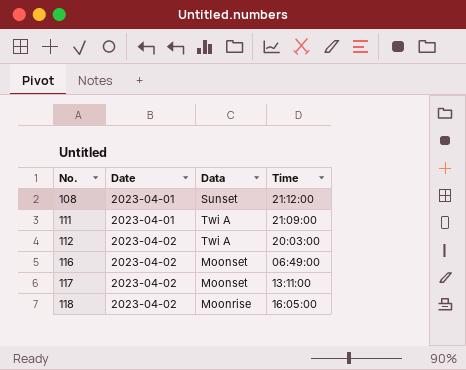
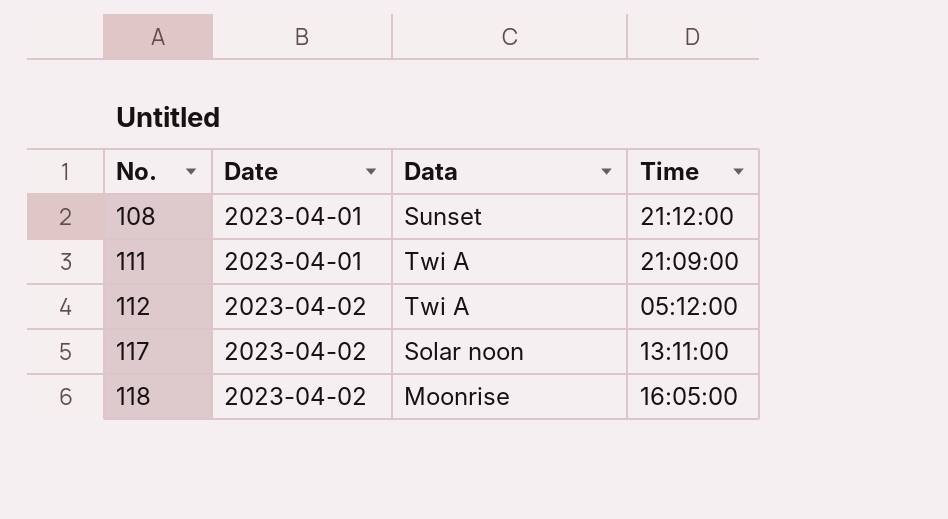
row 116: 2023-04-02 | Moonset | 06:49:00 -> none
112 | Time: 20:03:00 -> 05:12:00
117 | Data: Moonset -> Solar noon

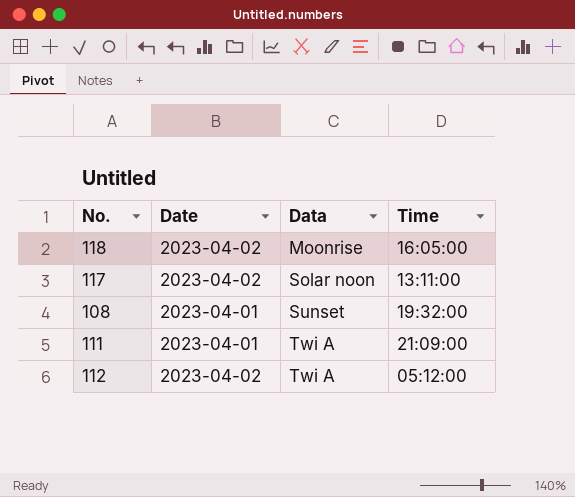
row order: No. ascending -> Data ascending
108 | Time: 21:12:00 -> 19:32:00

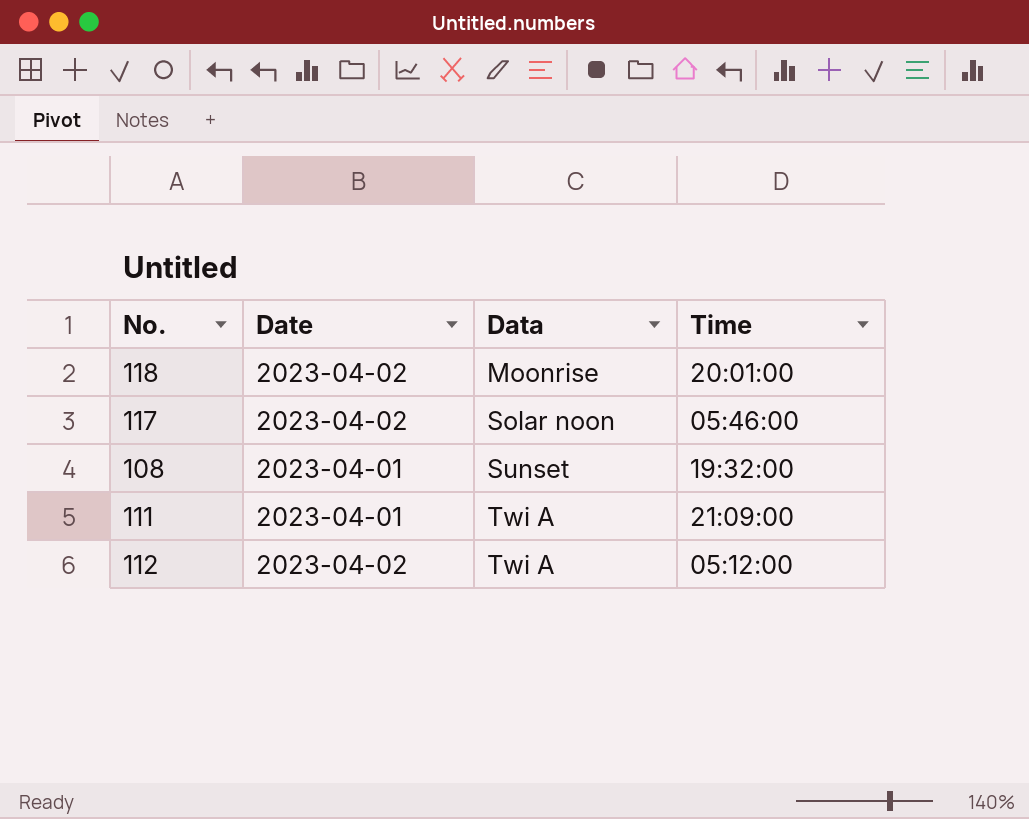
118 | Time: 16:05:00 -> 20:01:00
117 | Time: 13:11:00 -> 05:46:00

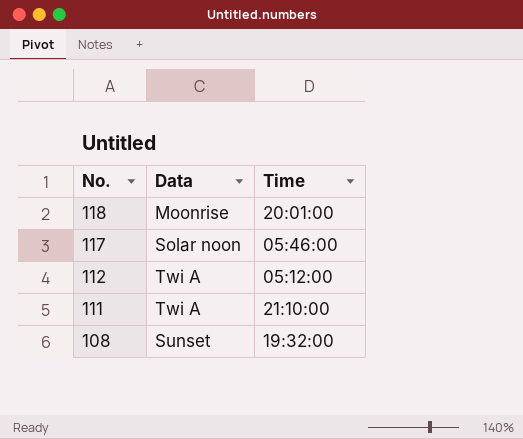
row order: Data ascending -> No. descending
column Date | position: 2 -> none
111 | Time: 21:09:00 -> 21:10:00

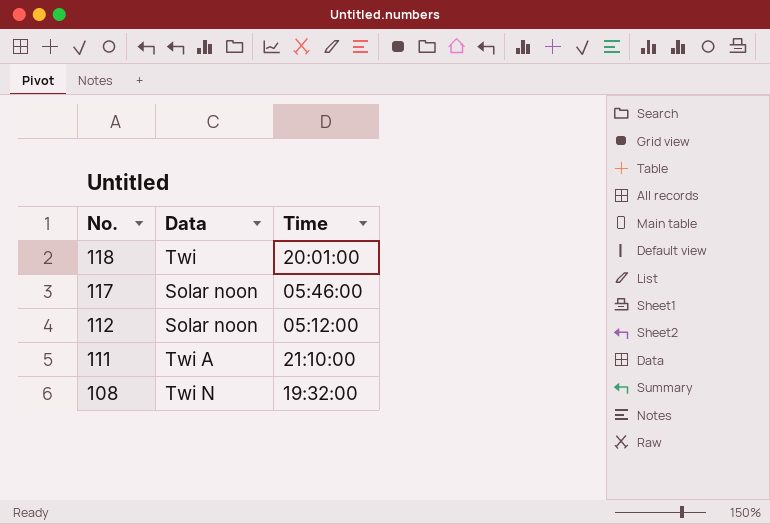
118 | Data: Moonrise -> Twi
112 | Data: Twi A -> Solar noon
108 | Data: Sunset -> Twi N

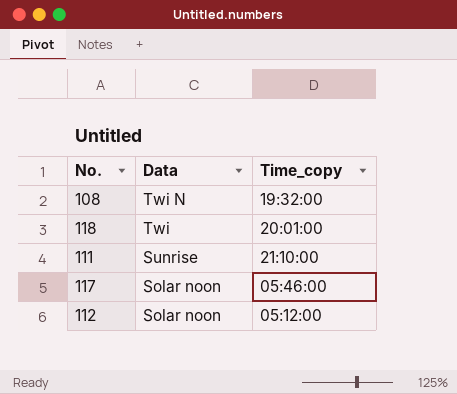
row order: No. descending -> Data descending
column name: Time -> Time_copy
111 | Data: Twi A -> Sunrise

